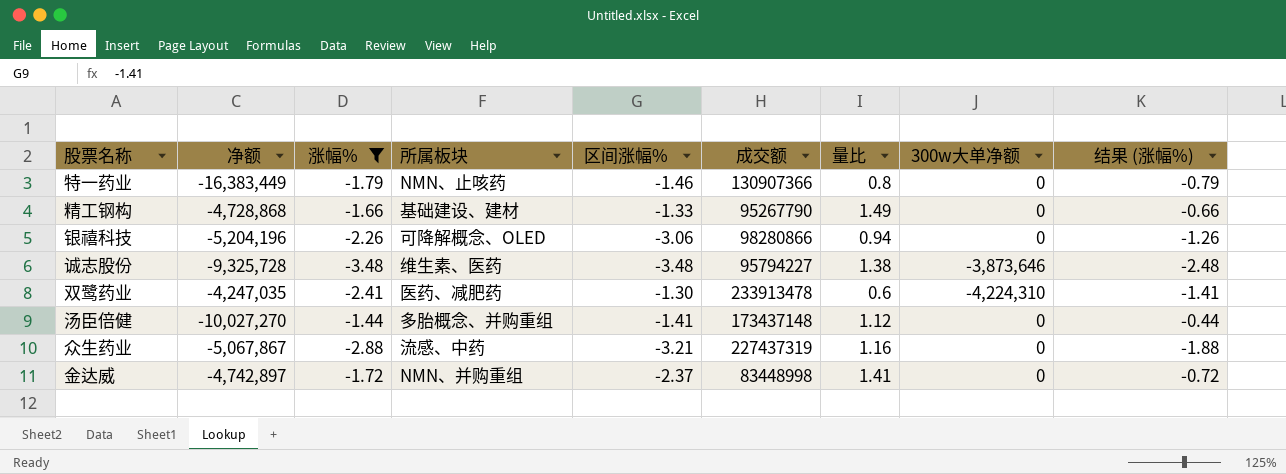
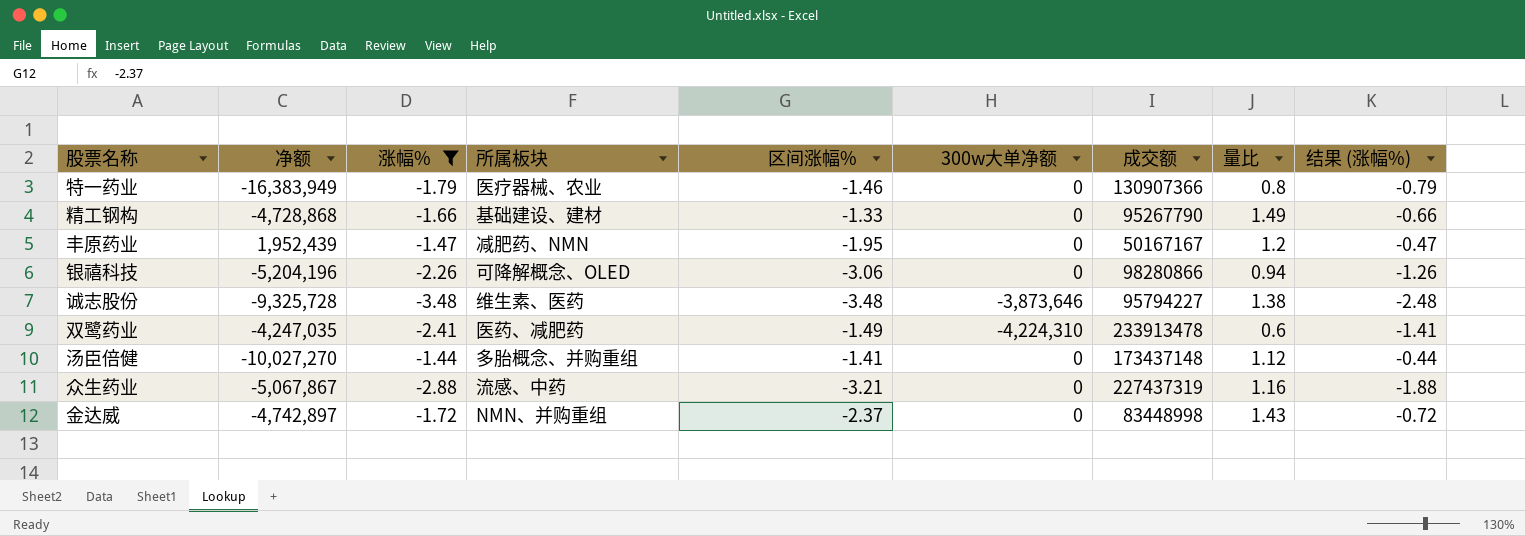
column 300w大单净额 | position: 8 -> 6
特一药业 | 净额: -16,383,449 -> -16,383,949
特一药业 | 所属板块: NMN、止咳药 -> 医疗器械、农业
row 丰原药业: none -> 1,952,439 | -1.47 | 减肥药、NMN | -1.95 | 0 | 50167167 | 1.2 | -0.47
双鹭药业 | 区间涨幅%: -1.30 -> -1.49
金达威 | 量比: 1.41 -> 1.43

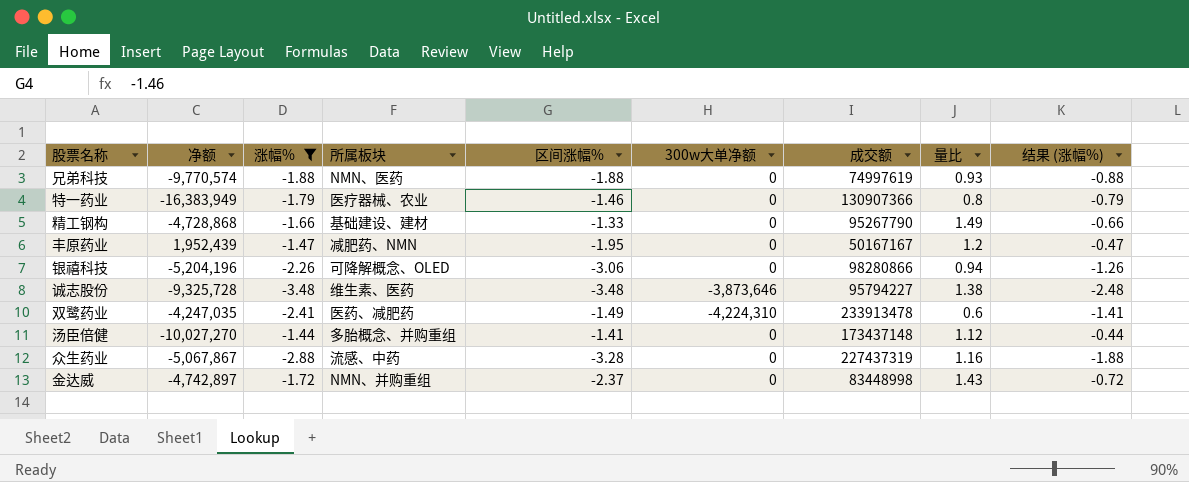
row 兄弟科技: none -> -9,770,574 | -1.88 | NMN、医药 | -1.88 | 0 | 74997619 | 0.93 | -0.88
众生药业 | 区间涨幅%: -3.21 -> -3.28

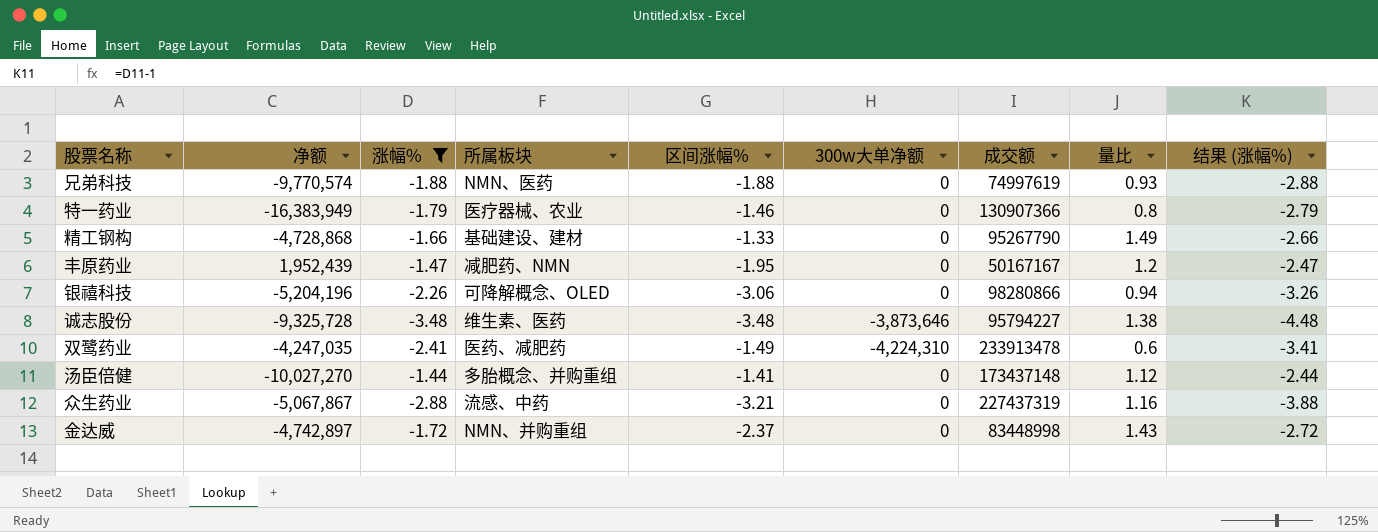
column 结果 (涨幅%) | formula: [涨幅%] + 1 -> [涨幅%] - 1
众生药业 | 区间涨幅%: -3.28 -> -3.21

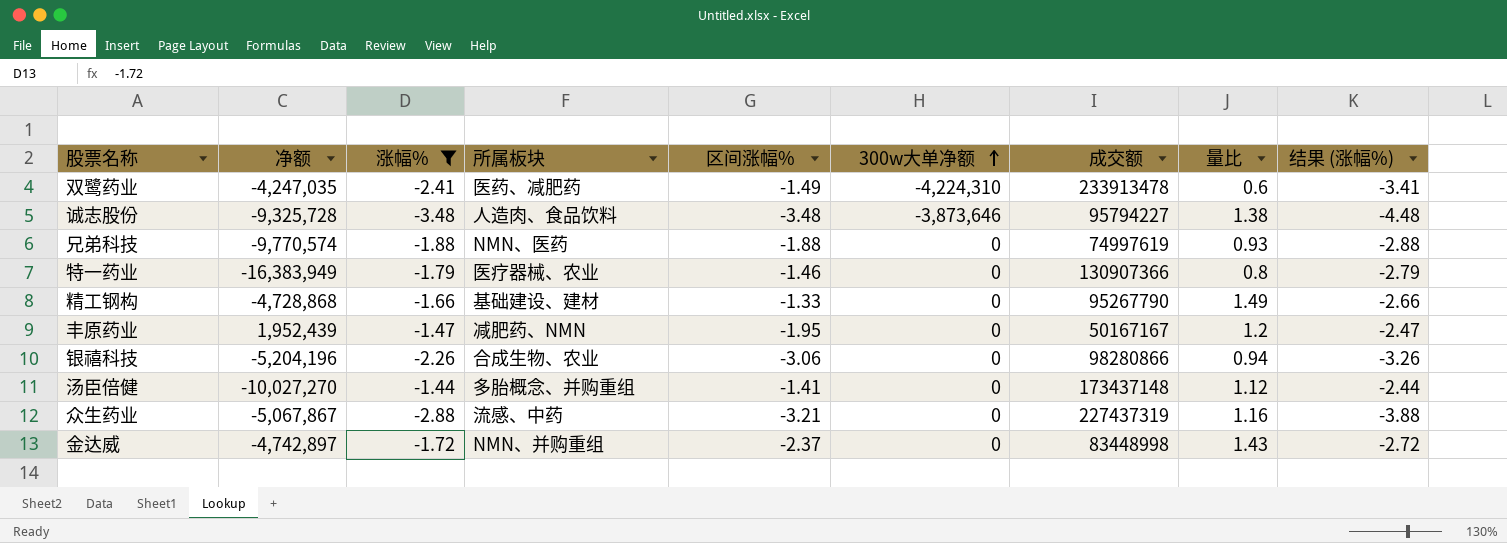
row order: none -> 300w大单净额 ascending
诚志股份 | 所属板块: 维生素、医药 -> 人造肉、食品饮料
银禧科技 | 所属板块: 可降解概念、OLED -> 合成生物、农业

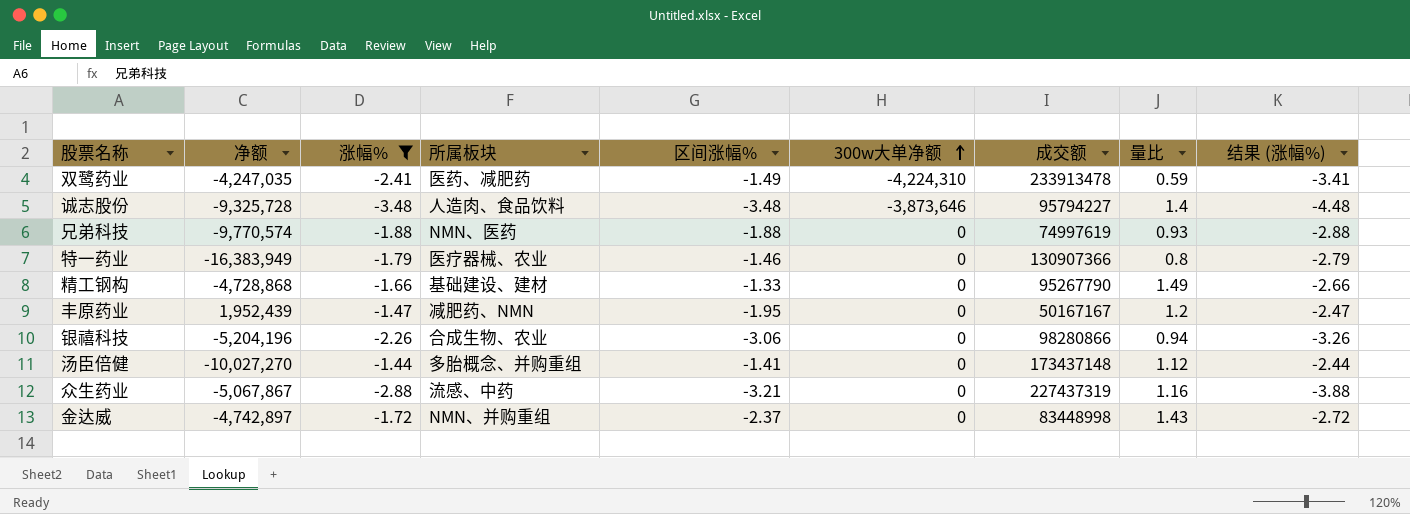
双鹭药业 | 量比: 0.6 -> 0.59
诚志股份 | 量比: 1.38 -> 1.4

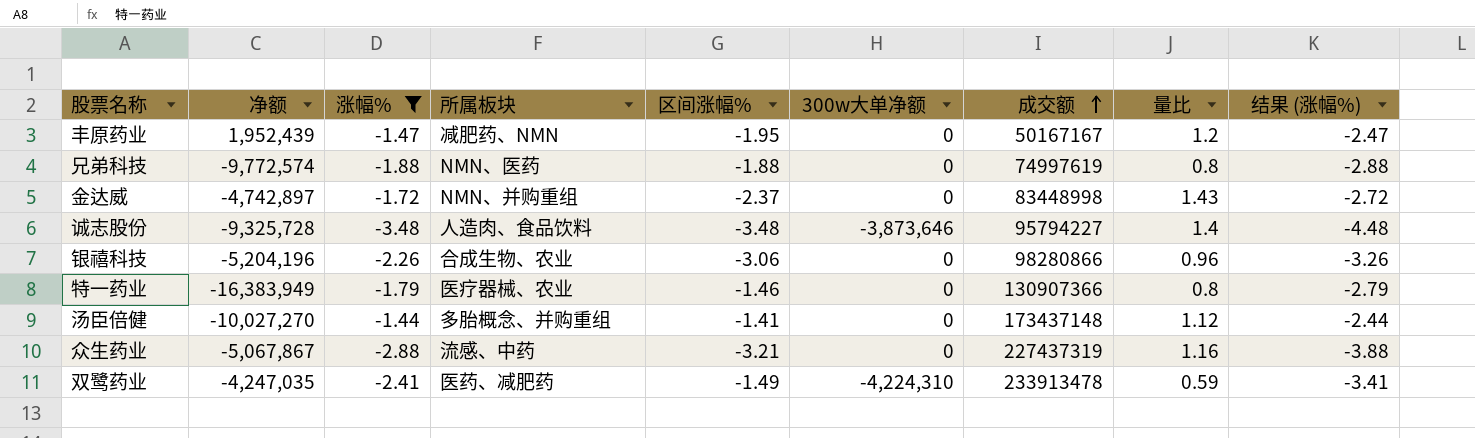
row order: 300w大单净额 ascending -> 成交额 ascending
row 精工钢构: -4,728,868 | -1.66 | 基础建设、建材 | -1.33 | 0 | 95267790 | 1.49 | -2.66 -> none
兄弟科技 | 净额: -9,770,574 -> -9,772,574
兄弟科技 | 量比: 0.93 -> 0.8
银禧科技 | 量比: 0.94 -> 0.96

